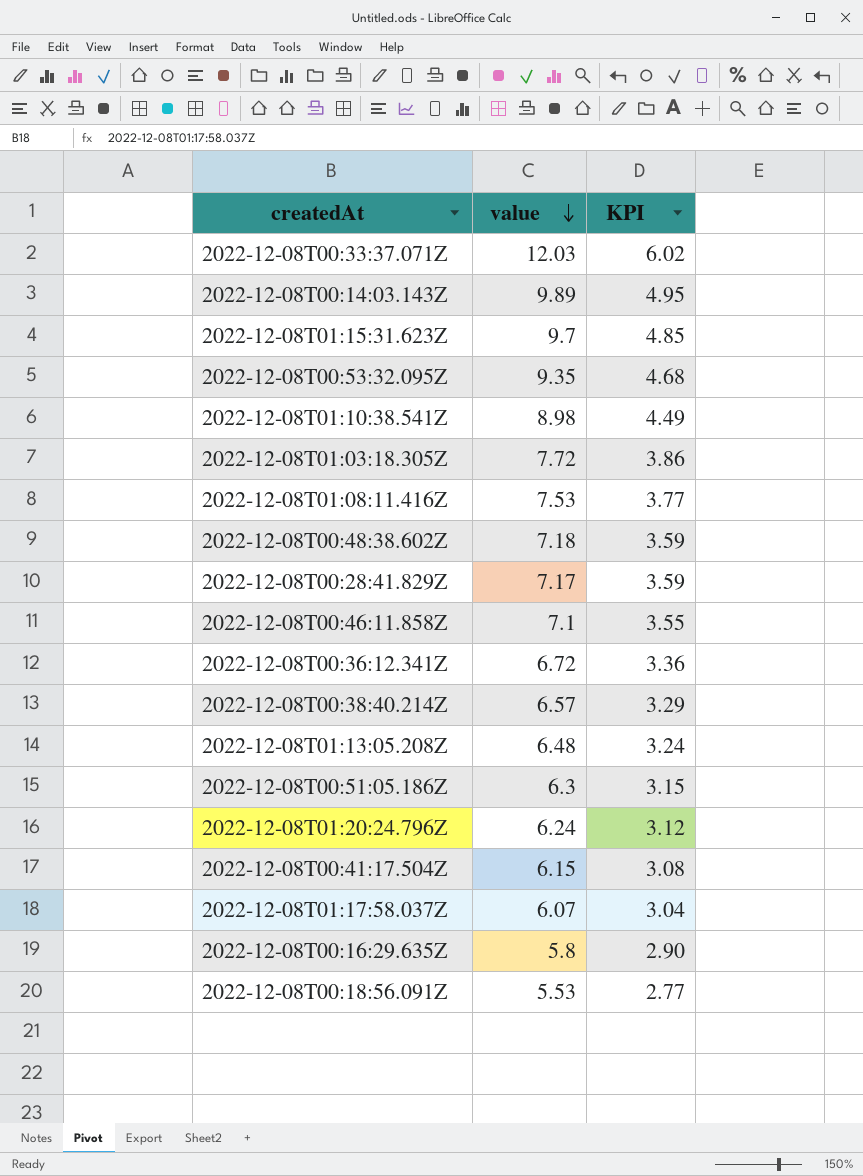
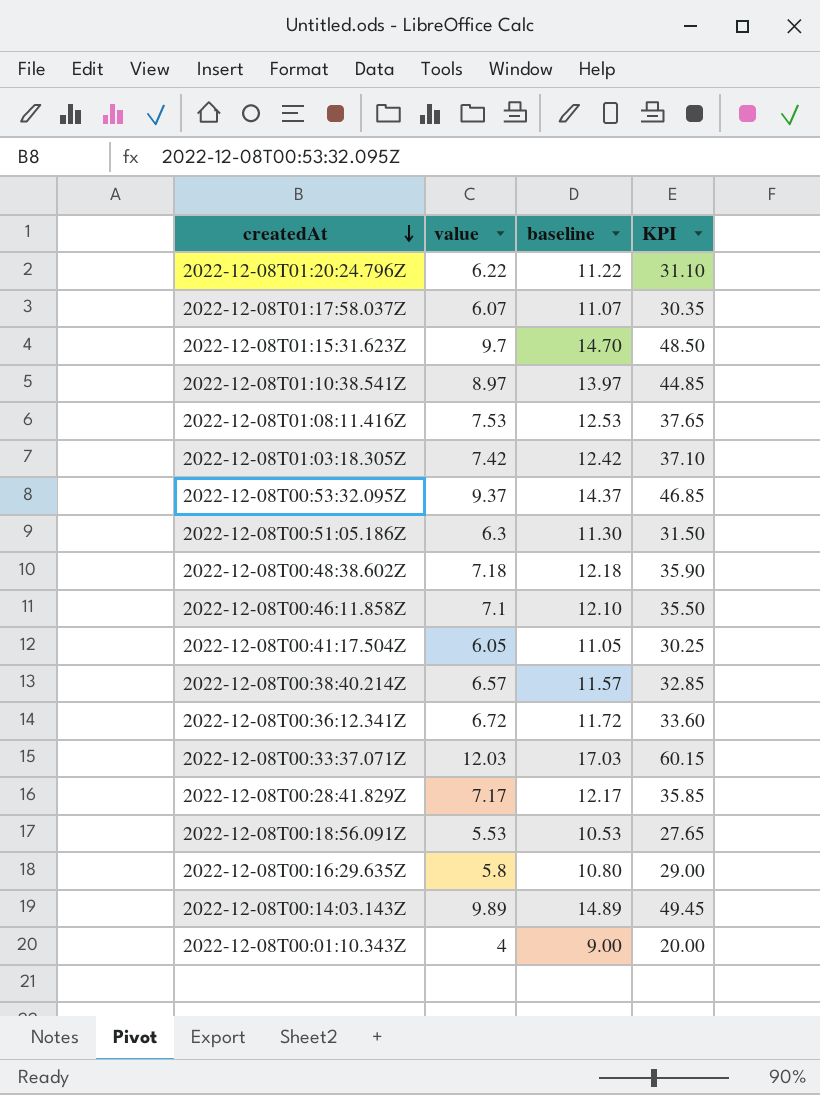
row order: value descending -> createdAt descending
column baseline | formula: none -> [value] + 5
column KPI | formula: [value] * 0.5 -> [value] * 5
row 2022-12-08T01:13:05.208Z: 6.48 | 3.24 -> none
2022-12-08T01:20:24.796Z | value: 6.24 -> 6.22
2022-12-08T01:10:38.541Z | value: 8.98 -> 8.97
2022-12-08T01:03:18.305Z | value: 7.72 -> 7.42
2022-12-08T00:53:32.095Z | value: 9.35 -> 9.37
2022-12-08T00:41:17.504Z | value: 6.15 -> 6.05
row 2022-12-08T00:01:10.343Z: none -> 4 | 9.00 | 20.00

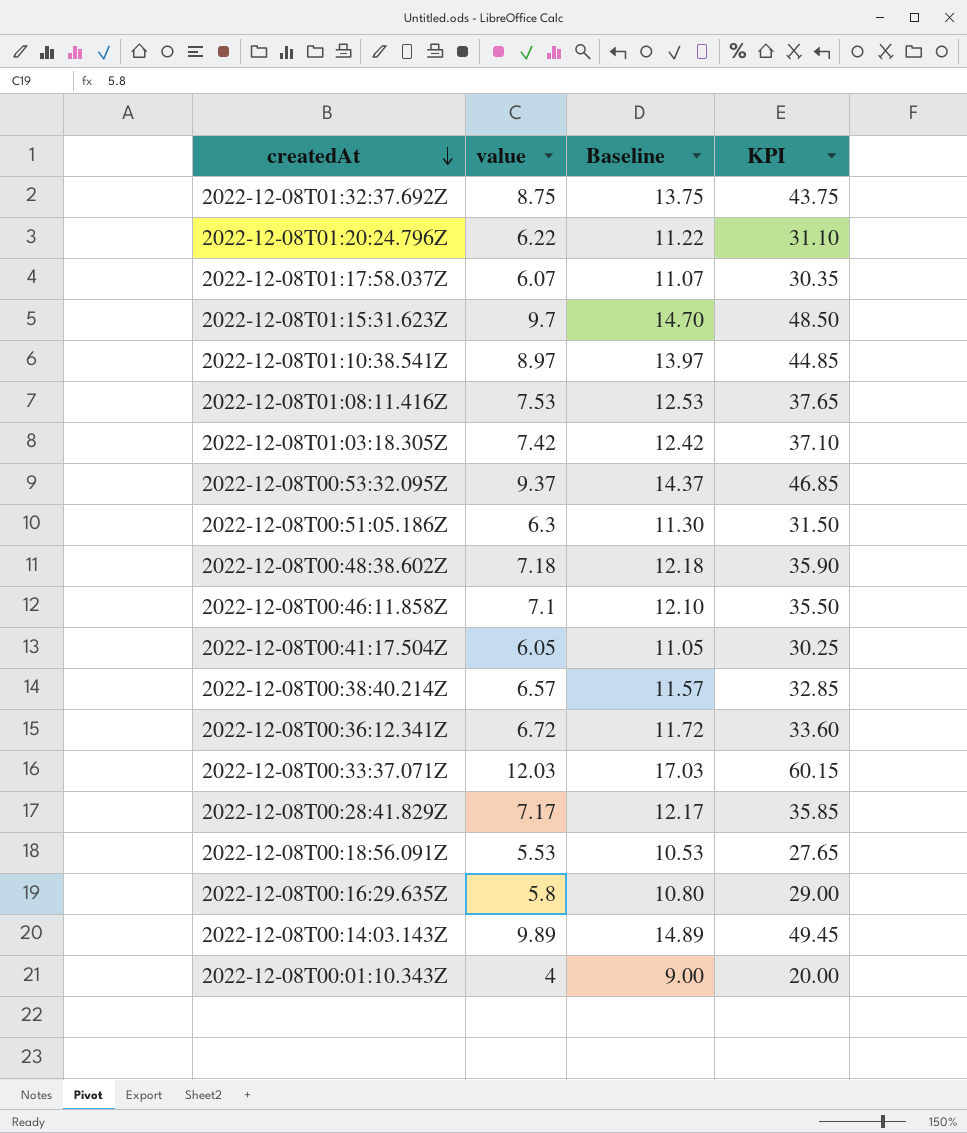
column name: baseline -> Baseline
row 2022-12-08T01:32:37.692Z: none -> 8.75 | 13.75 | 43.75

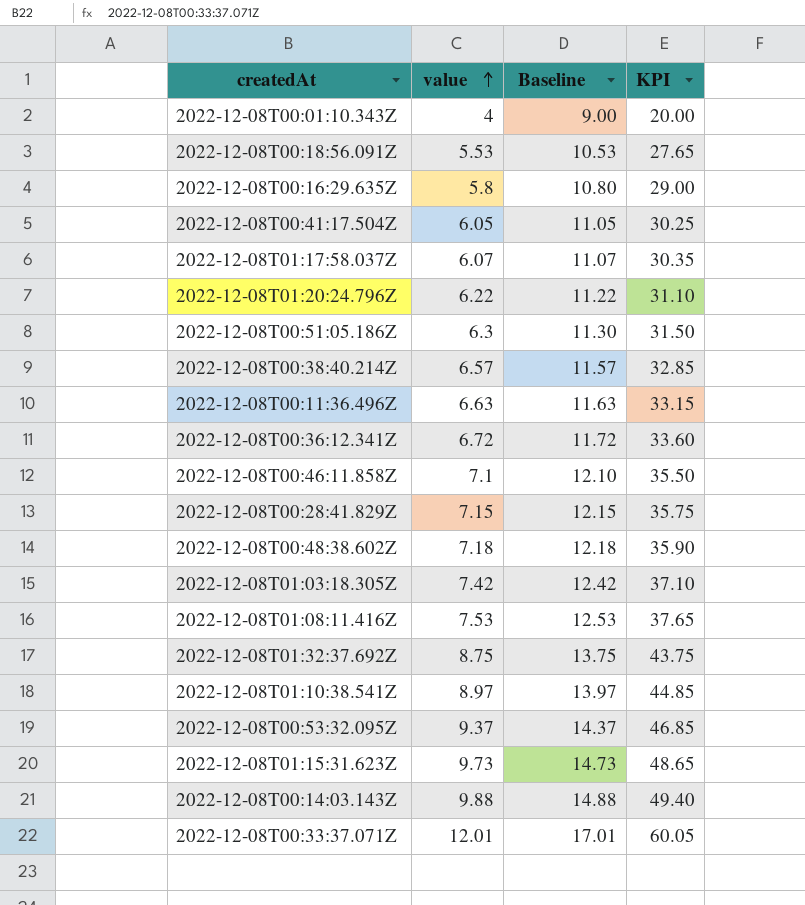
row order: createdAt descending -> value ascending
row 2022-12-08T00:11:36.496Z: none -> 6.63 | 11.63 | 33.15
2022-12-08T00:28:41.829Z | value: 7.17 -> 7.15
2022-12-08T00:28:41.829Z | Baseline: 12.17 -> 12.15
2022-12-08T00:28:41.829Z | KPI: 35.85 -> 35.75
2022-12-08T01:15:31.623Z | value: 9.7 -> 9.73
2022-12-08T01:15:31.623Z | Baseline: 14.70 -> 14.73
2022-12-08T01:15:31.623Z | KPI: 48.50 -> 48.65
2022-12-08T00:14:03.143Z | value: 9.89 -> 9.88
2022-12-08T00:14:03.143Z | Baseline: 14.89 -> 14.88
2022-12-08T00:14:03.143Z | KPI: 49.45 -> 49.40
2022-12-08T00:33:37.071Z | value: 12.03 -> 12.01
2022-12-08T00:33:37.071Z | Baseline: 17.03 -> 17.01
2022-12-08T00:33:37.071Z | KPI: 60.15 -> 60.05

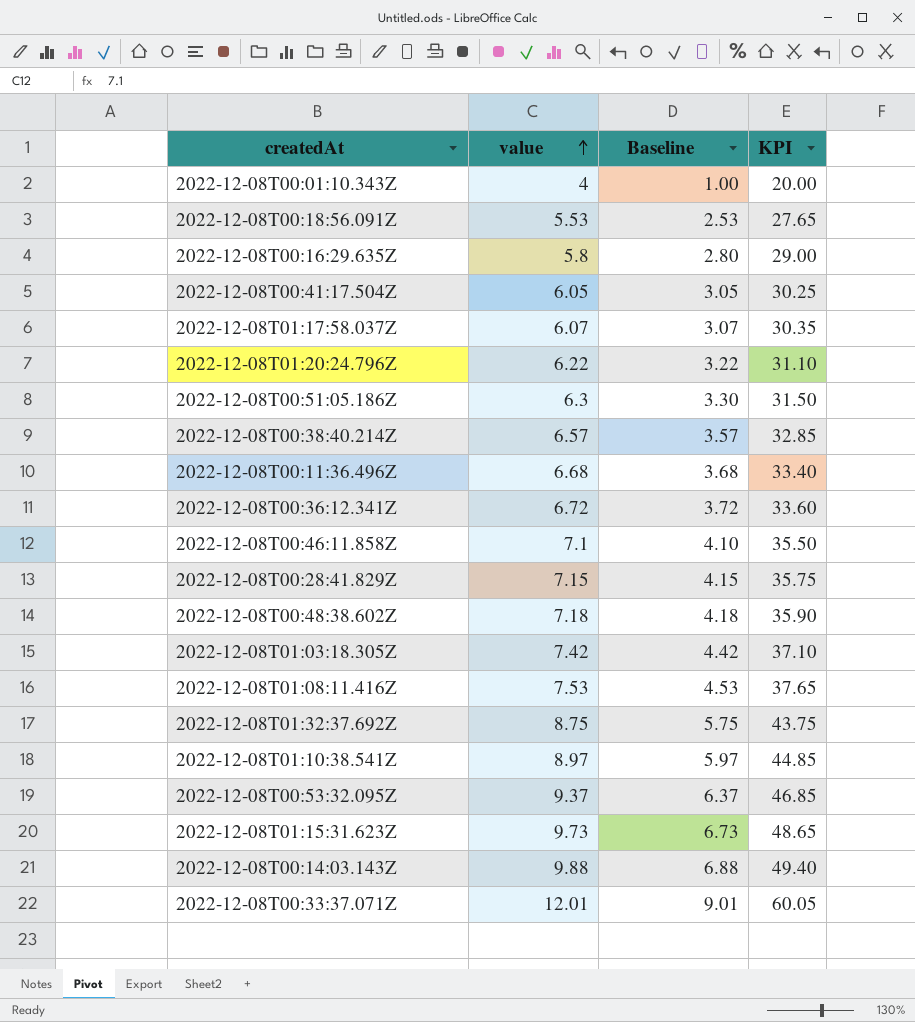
column Baseline | formula: [value] + 5 -> [value] - 3
2022-12-08T00:11:36.496Z | value: 6.63 -> 6.68
2022-12-08T00:11:36.496Z | KPI: 33.15 -> 33.40

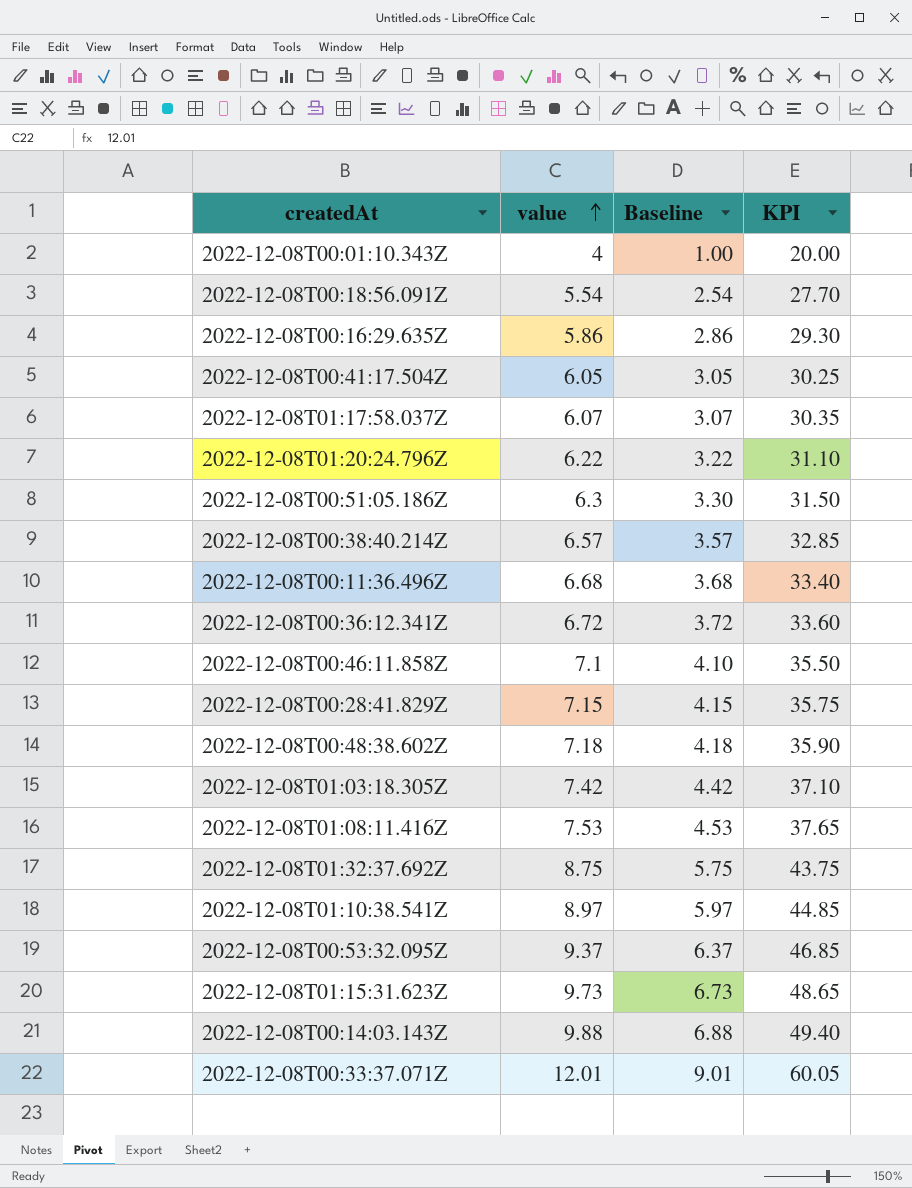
2022-12-08T00:18:56.091Z | value: 5.53 -> 5.54
2022-12-08T00:18:56.091Z | Baseline: 2.53 -> 2.54
2022-12-08T00:18:56.091Z | KPI: 27.65 -> 27.70
2022-12-08T00:16:29.635Z | value: 5.8 -> 5.86
2022-12-08T00:16:29.635Z | Baseline: 2.80 -> 2.86
2022-12-08T00:16:29.635Z | KPI: 29.00 -> 29.30

